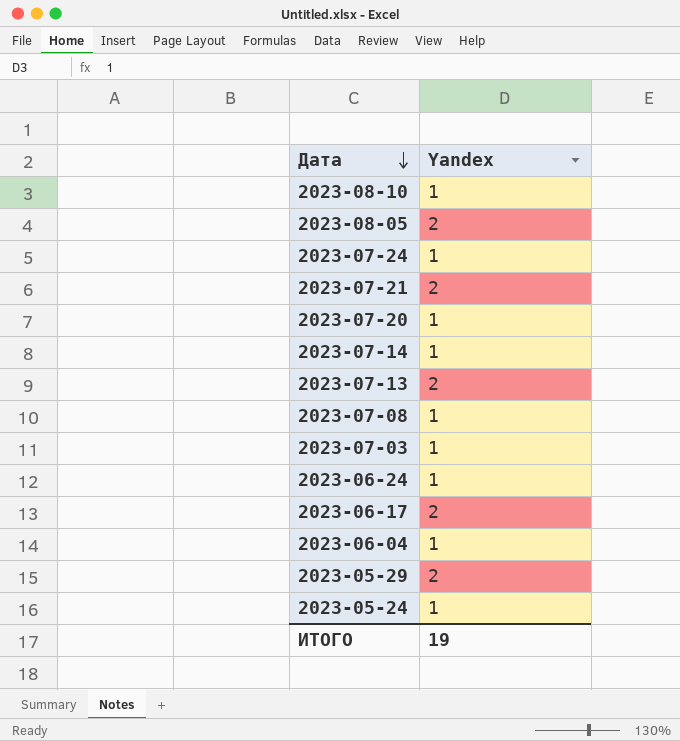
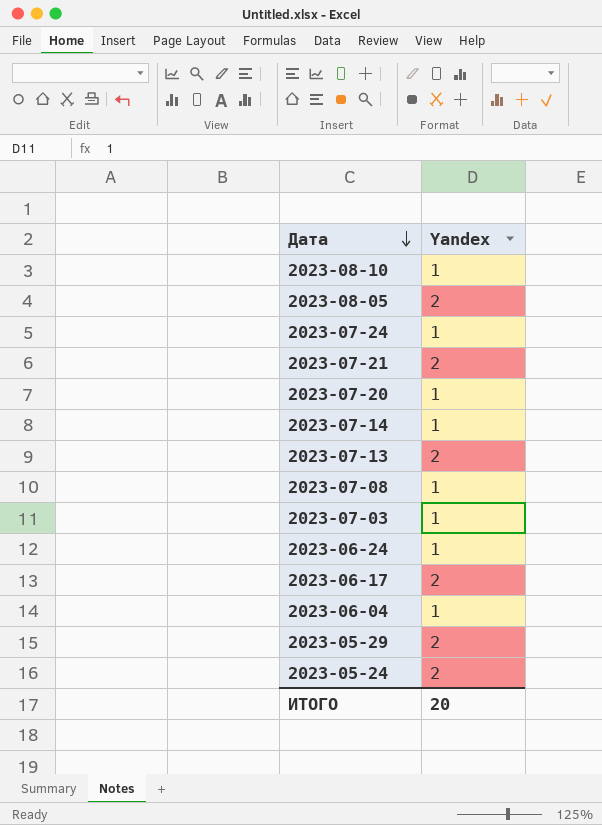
2023-05-24 | Yandex: 1 -> 2
ИТОГО | Yandex: 19 -> 20

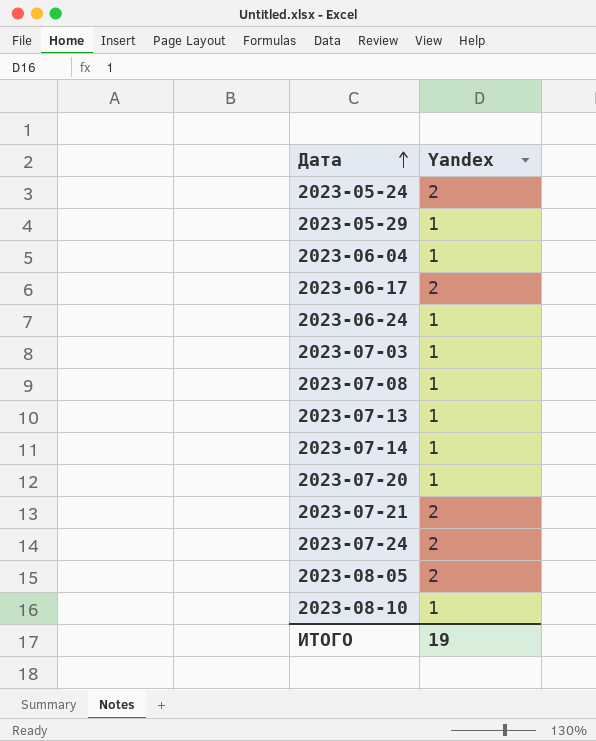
row order: Дата descending -> Дата ascending
2023-05-29 | Yandex: 2 -> 1
2023-07-13 | Yandex: 2 -> 1
2023-07-24 | Yandex: 1 -> 2
ИТОГО | Yandex: 20 -> 19

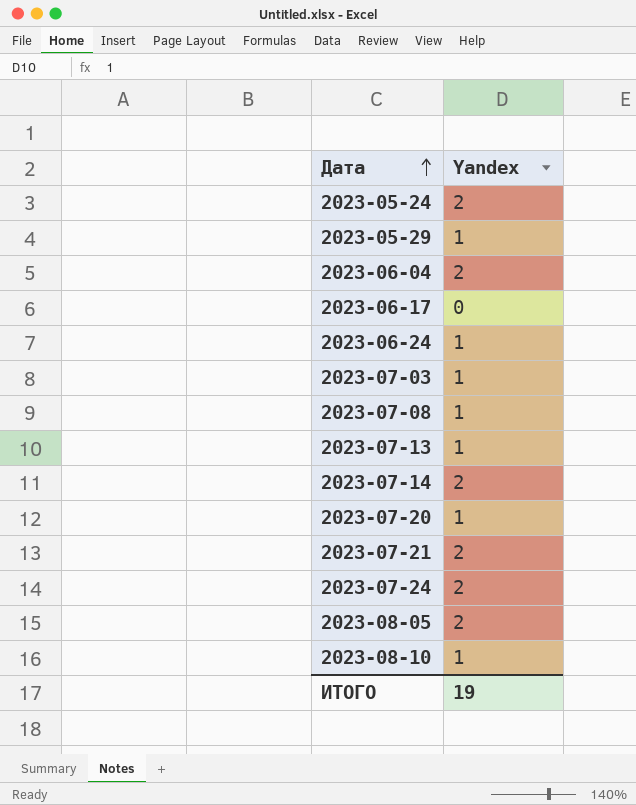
2023-06-04 | Yandex: 1 -> 2
2023-06-17 | Yandex: 2 -> 0
2023-07-14 | Yandex: 1 -> 2

